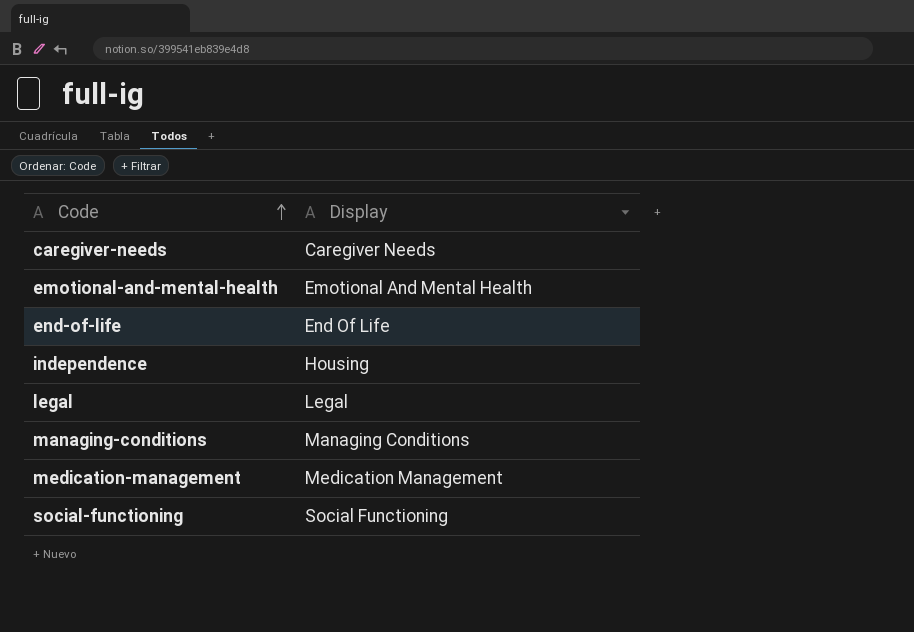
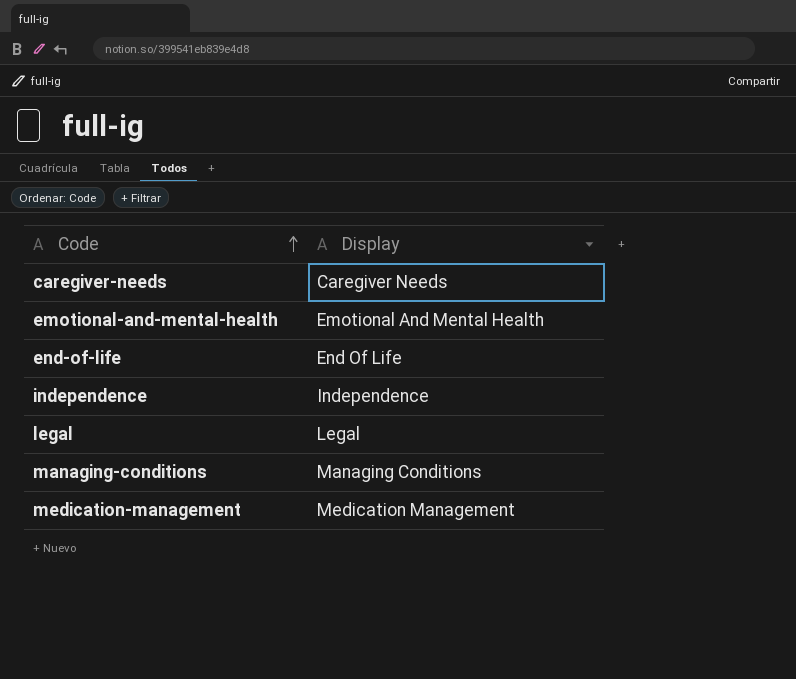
row social-functioning: Social Functioning -> none
independence | Display: Housing -> Independence

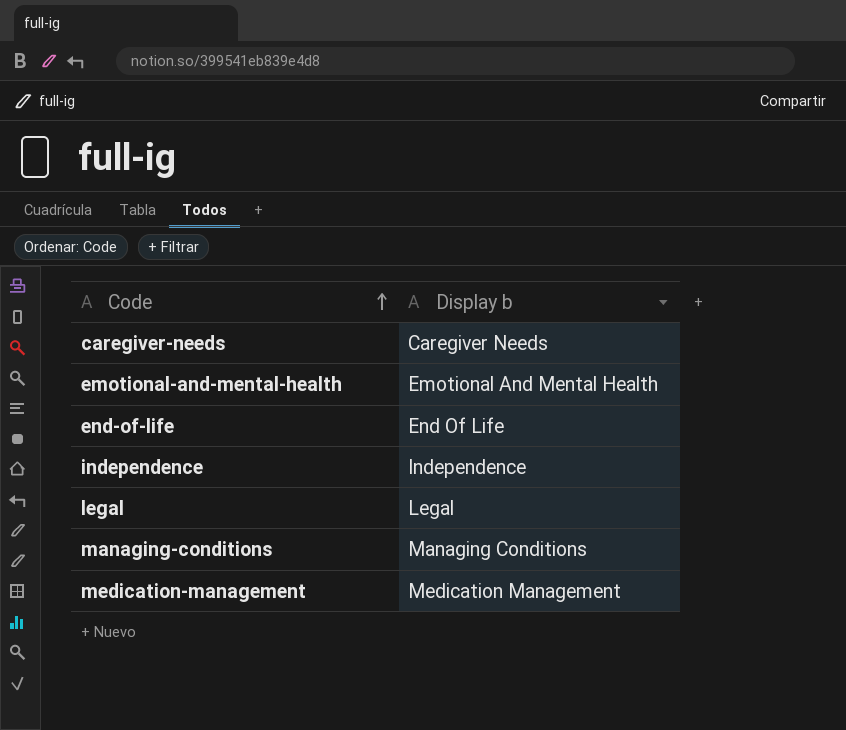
column name: Display -> Display b

